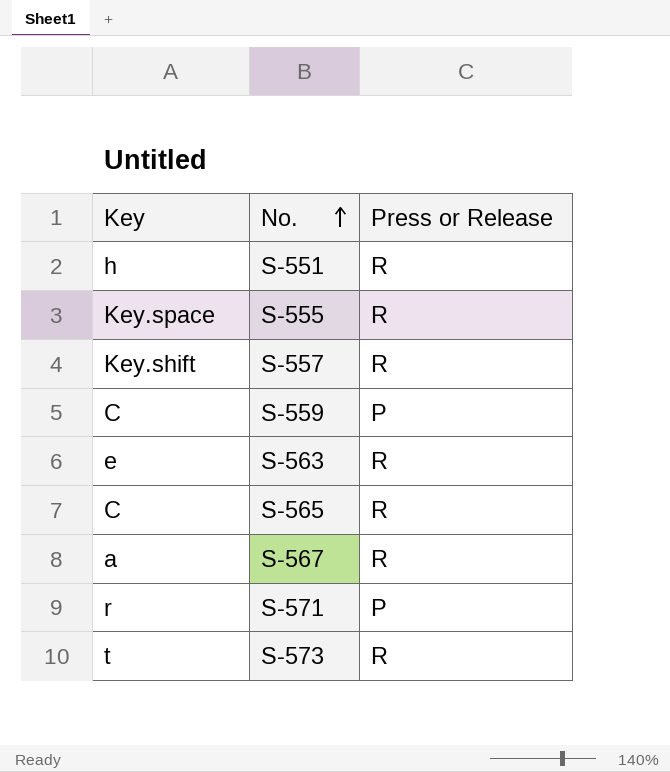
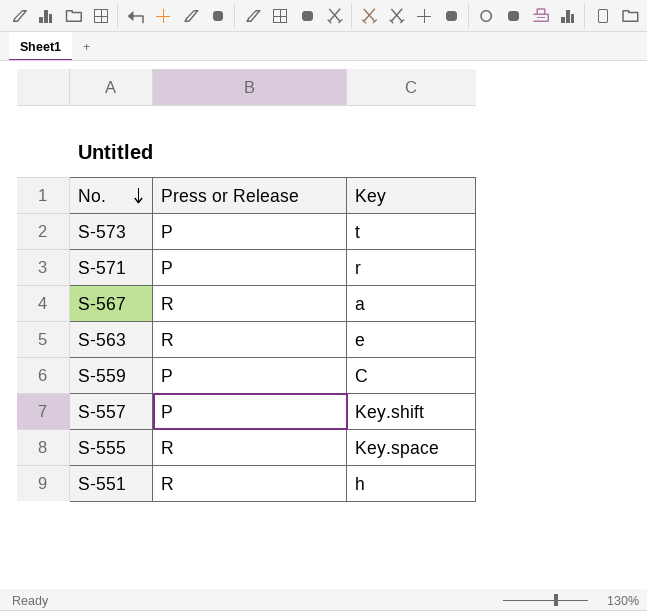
row order: No. ascending -> No. descending
column Key | position: 1 -> 3
row S-565: C | R -> none
S-573 | Press or Release: R -> P
S-557 | Press or Release: R -> P

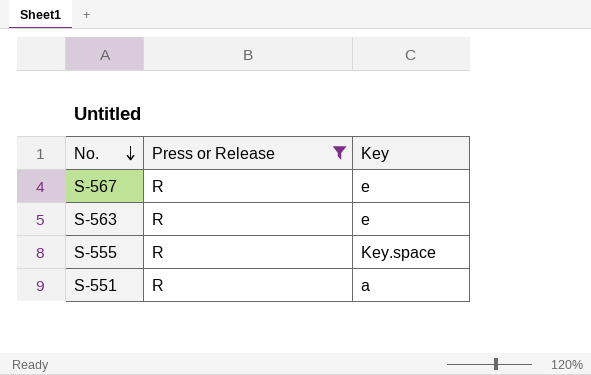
filter: none -> Press or Release = R
S-567 | Key: a -> e
S-551 | Key: h -> a

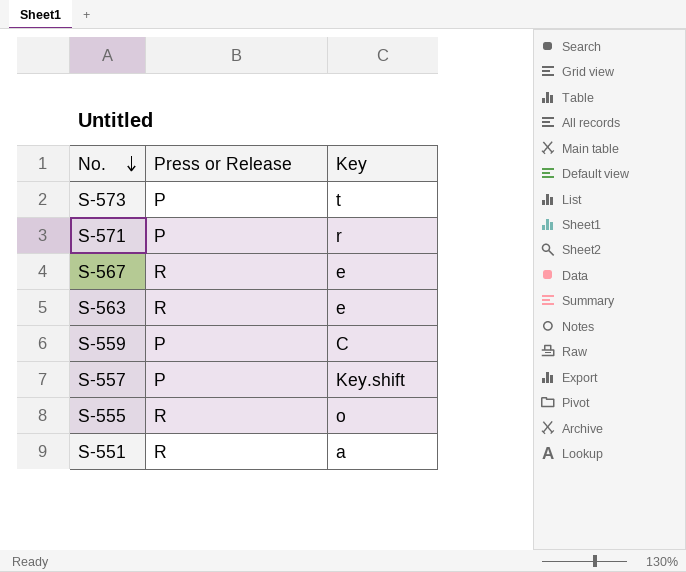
filter: Press or Release = R -> none
S-555 | Key: Key.space -> o

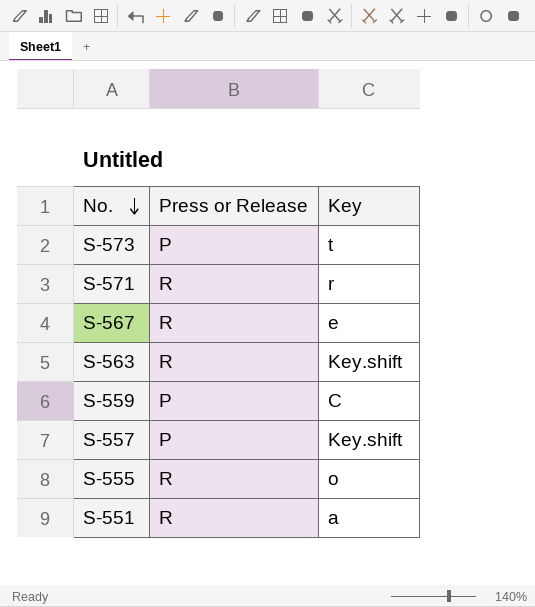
S-571 | Press or Release: P -> R
S-563 | Key: e -> Key.shift

